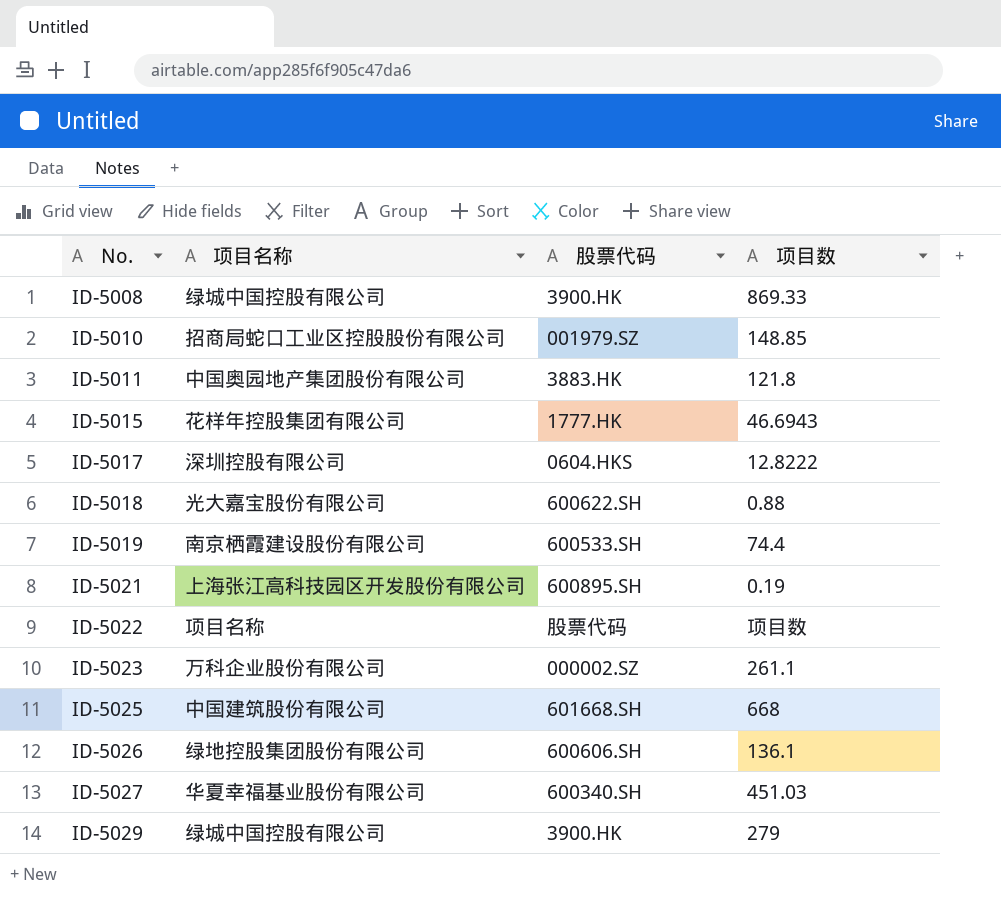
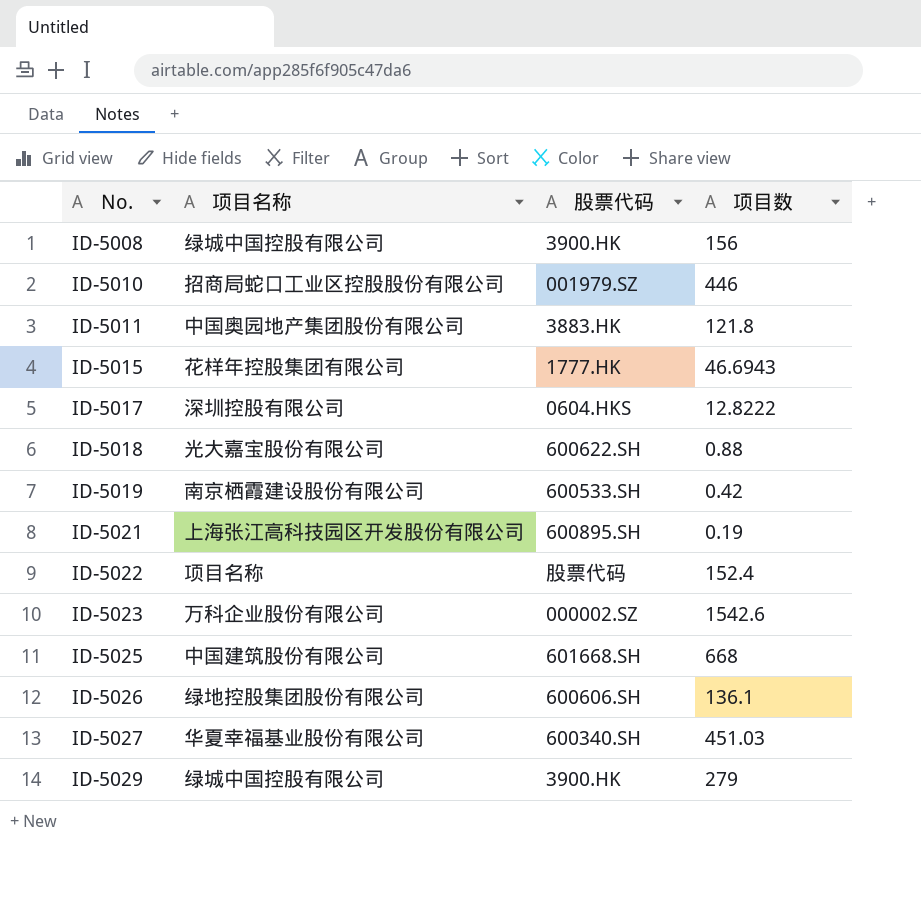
ID-5008 | 项目数: 869.33 -> 156
ID-5010 | 项目数: 148.85 -> 446
ID-5019 | 项目数: 74.4 -> 0.42
ID-5022 | 项目数: 项目数 -> 152.4
ID-5023 | 项目数: 261.1 -> 1542.6

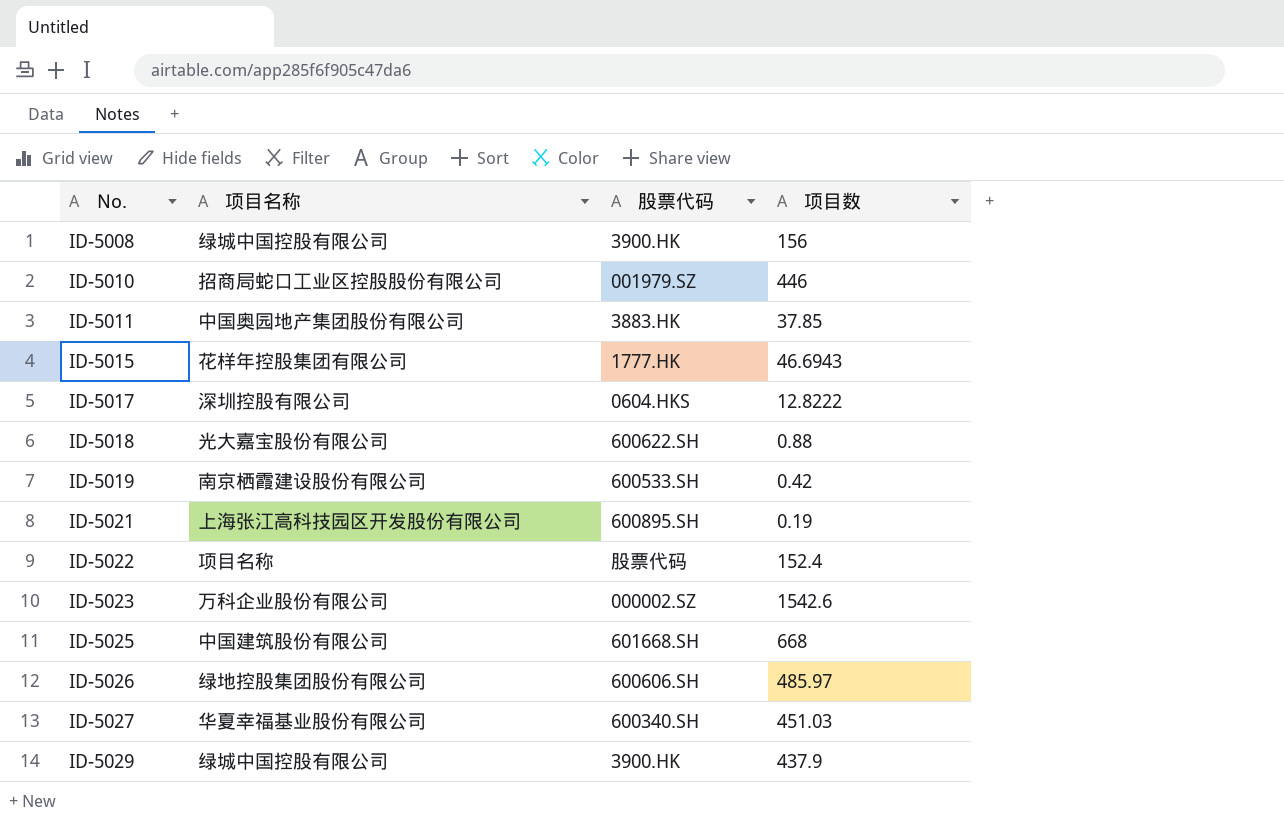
ID-5011 | 项目数: 121.8 -> 37.85
ID-5026 | 项目数: 136.1 -> 485.97
ID-5029 | 项目数: 279 -> 437.9

